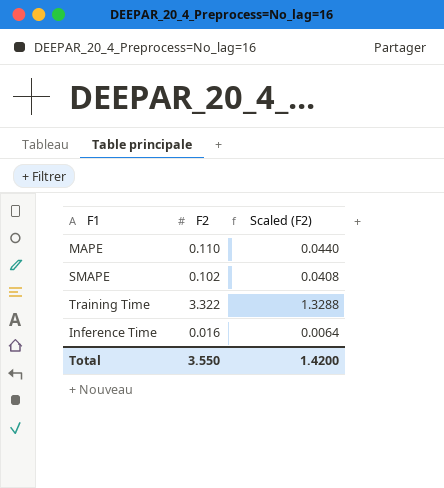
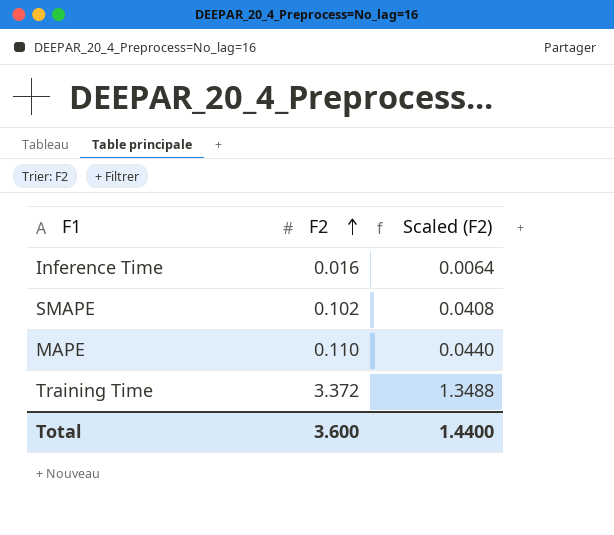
row order: none -> F2 ascending
Training Time | F2: 3.322 -> 3.372
Training Time | Scaled (F2): 1.3288 -> 1.3488
Total | F2: 3.550 -> 3.600
Total | Scaled (F2): 1.4200 -> 1.4400

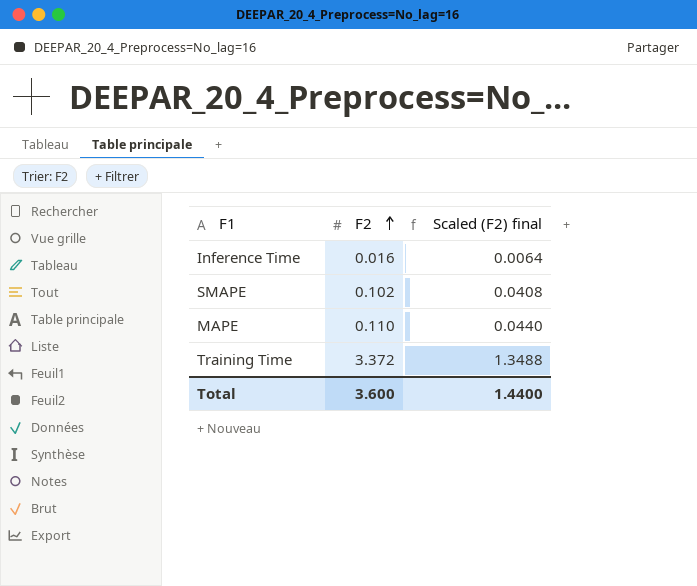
column name: Scaled (F2) -> Scaled (F2) final

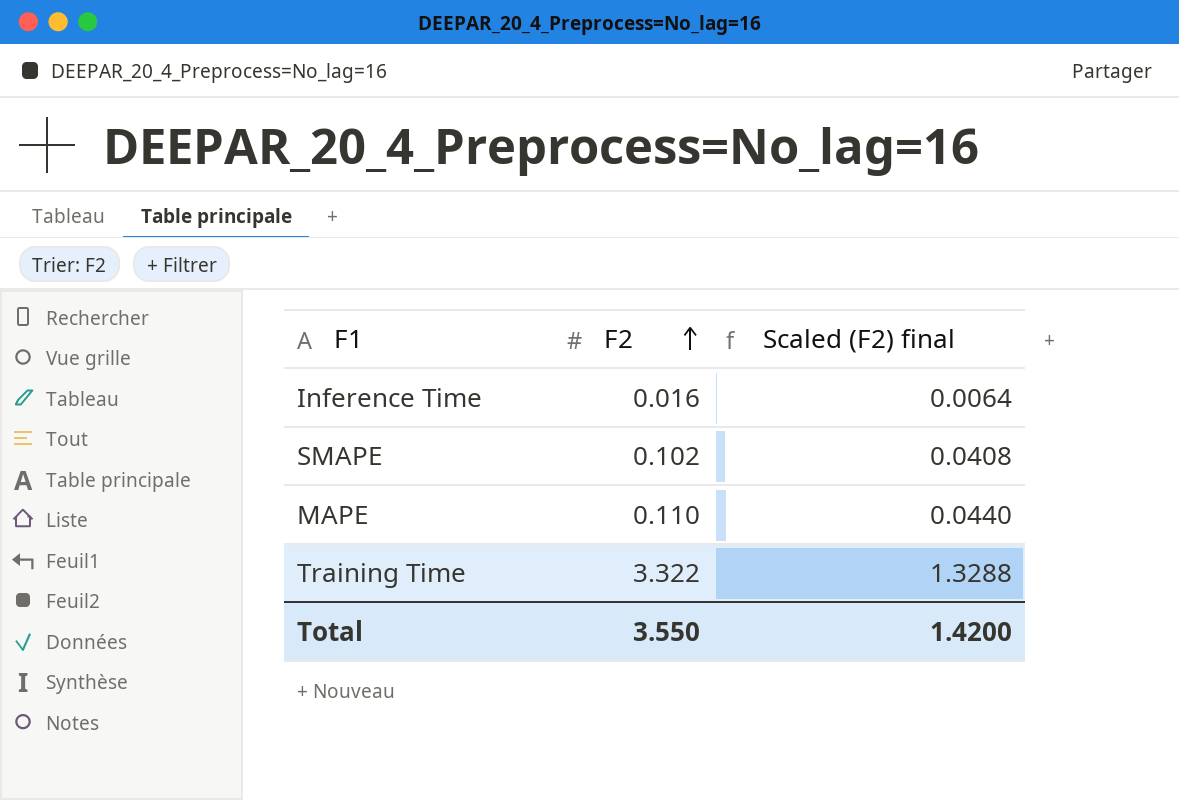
Training Time | F2: 3.372 -> 3.322
Training Time | Scaled (F2) final: 1.3488 -> 1.3288
Total | F2: 3.600 -> 3.550
Total | Scaled (F2) final: 1.4400 -> 1.4200

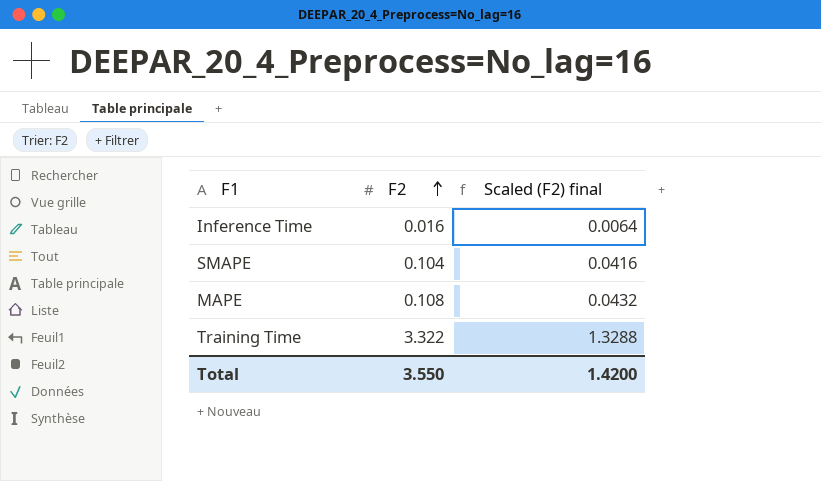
SMAPE | F2: 0.102 -> 0.104
SMAPE | Scaled (F2) final: 0.0408 -> 0.0416
MAPE | F2: 0.110 -> 0.108
MAPE | Scaled (F2) final: 0.0440 -> 0.0432

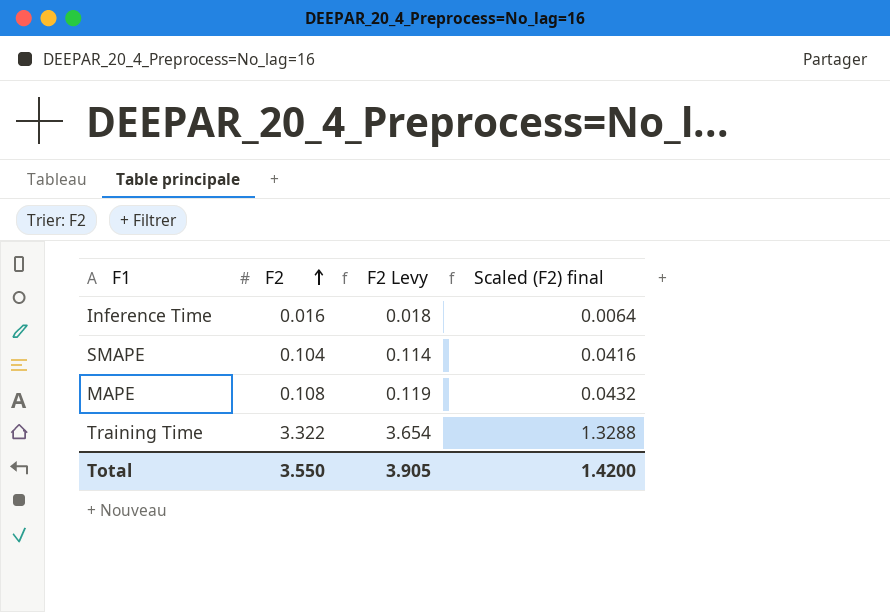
column F2 Levy | formula: none -> [F2] * 1.1

